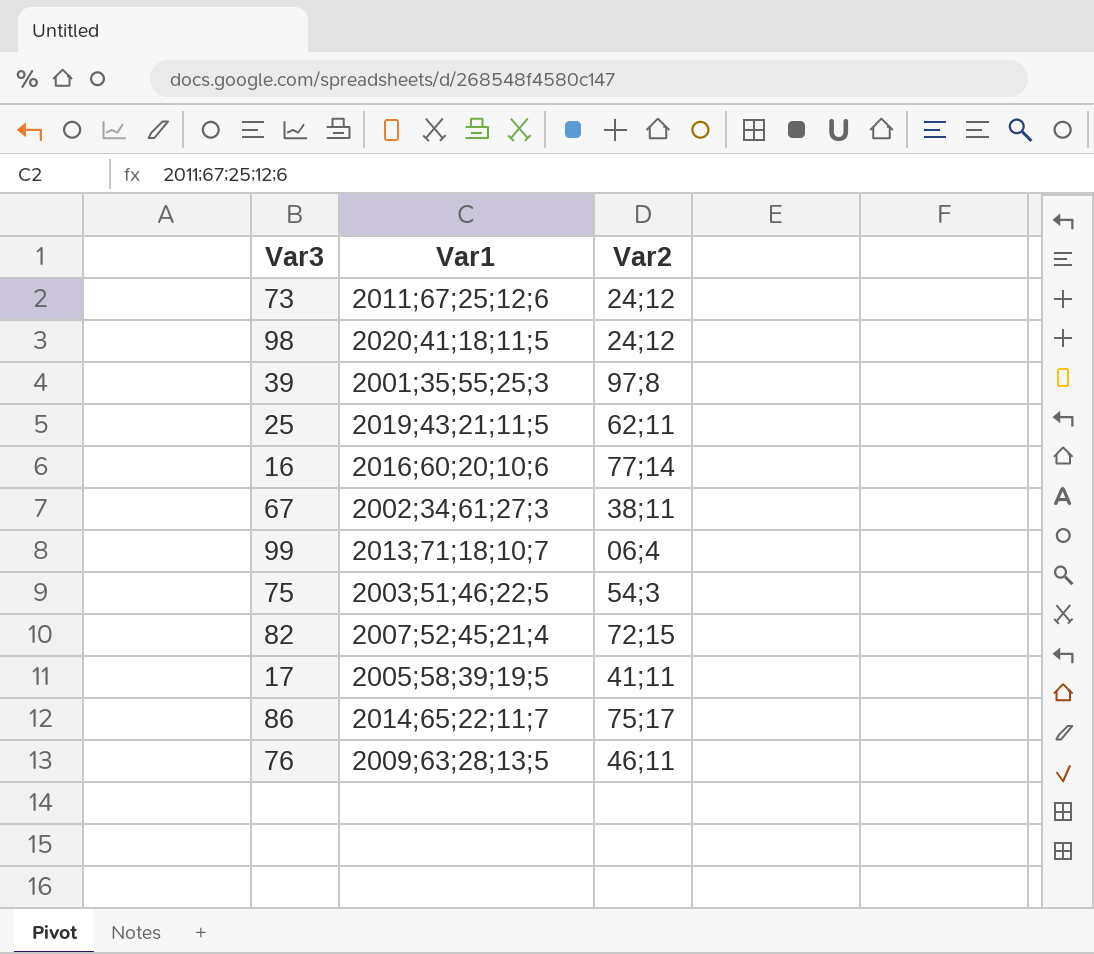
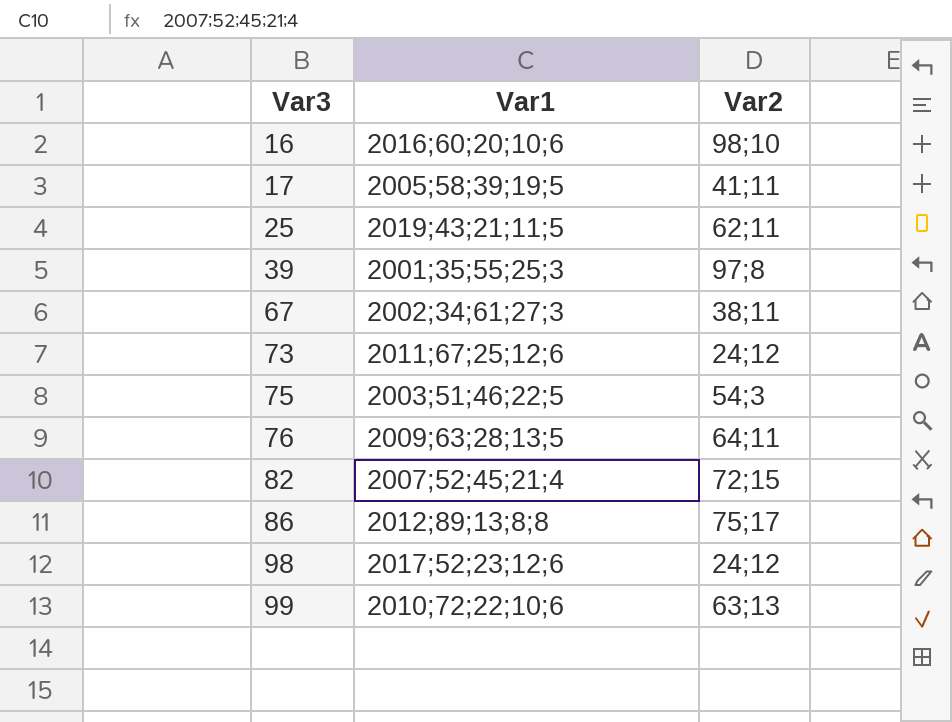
row order: none -> Var3 ascending
16 | Var2: 77;14 -> 98;10
76 | Var2: 46;11 -> 64;11
86 | Var1: 2014;65;22;11;7 -> 2012;89;13;8;8
98 | Var1: 2020;41;18;11;5 -> 2017;52;23;12;6
99 | Var1: 2013;71;18;10;7 -> 2010;72;22;10;6
99 | Var2: 06;4 -> 63;13

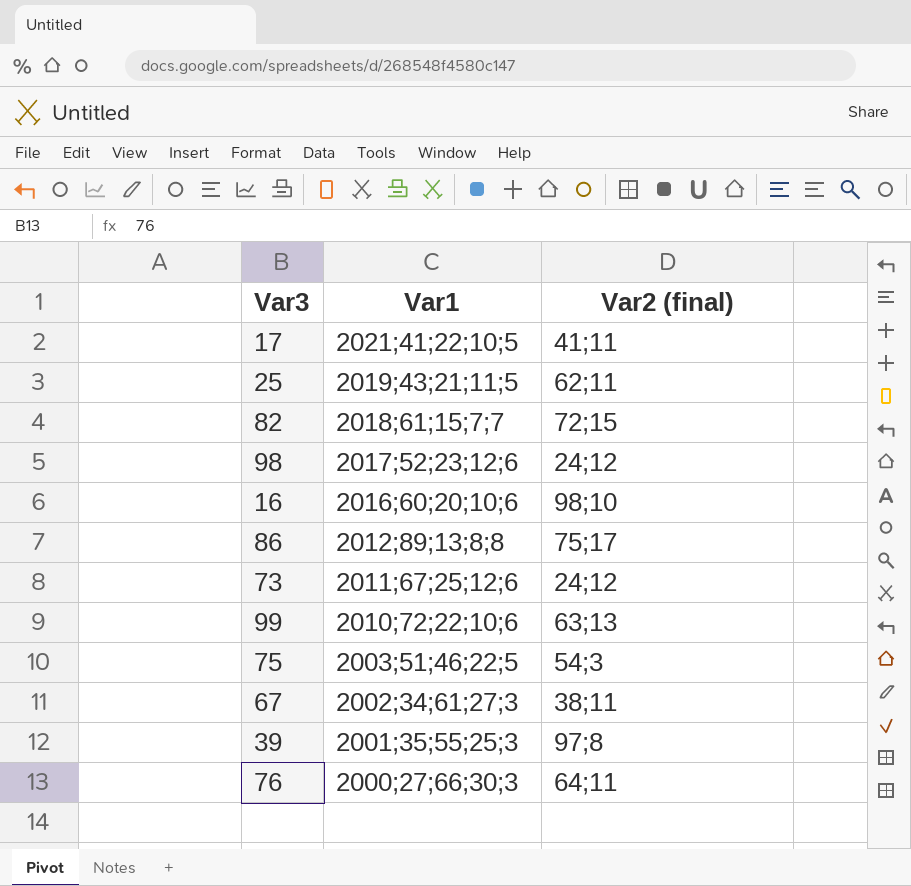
row order: Var3 ascending -> Var1 descending
column name: Var2 -> Var2 (final)
17 | Var1: 2005;58;39;19;5 -> 2021;41;22;10;5
82 | Var1: 2007;52;45;21;4 -> 2018;61;15;7;7
76 | Var1: 2009;63;28;13;5 -> 2000;27;66;30;3

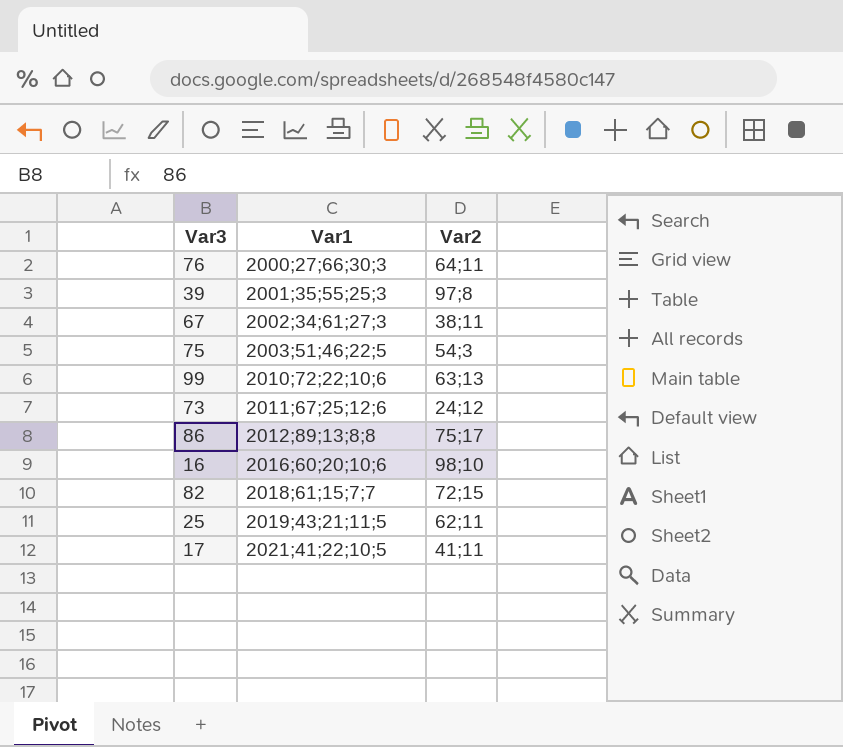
row order: Var1 descending -> Var1 ascending
column name: Var2 (final) -> Var2
row 98: 2017;52;23;12;6 | 24;12 -> none

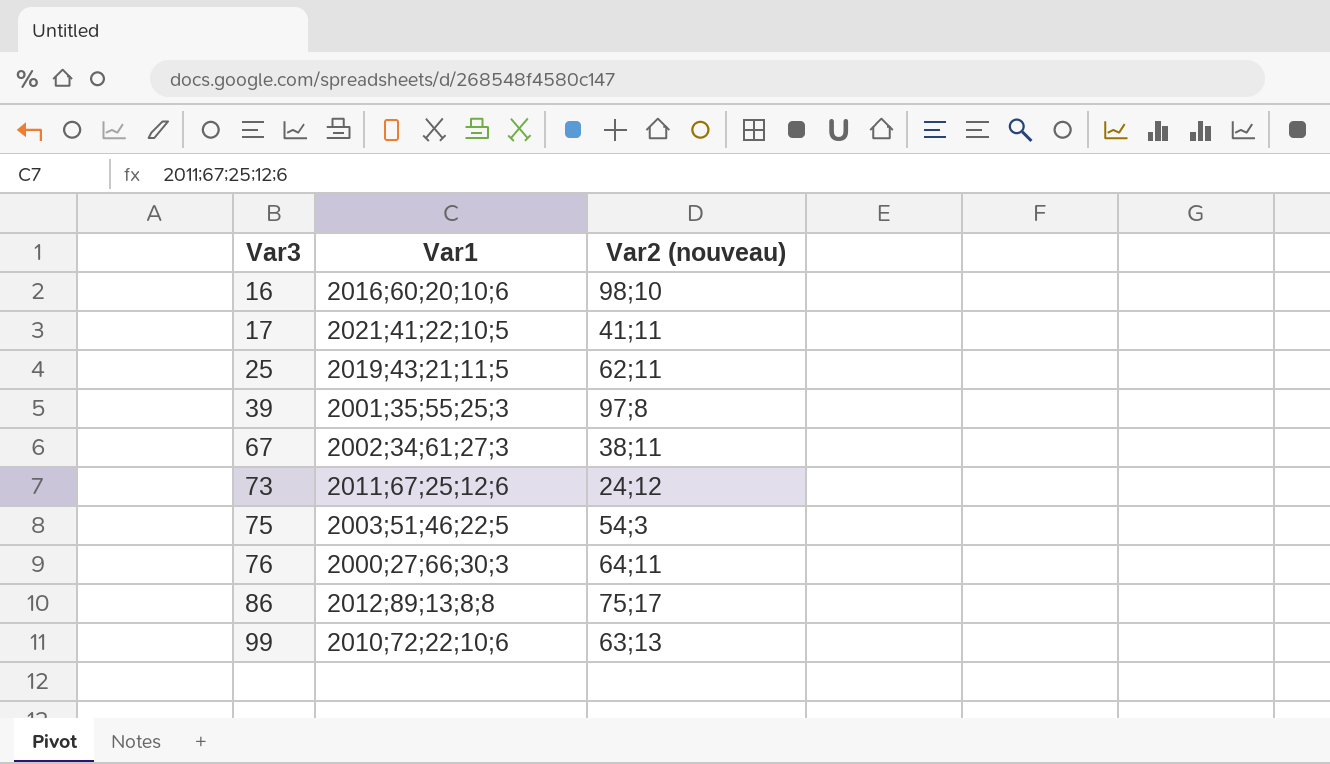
row order: Var1 ascending -> Var3 ascending
column name: Var2 -> Var2 (nouveau)
row 82: 2018;61;15;7;7 | 72;15 -> none

